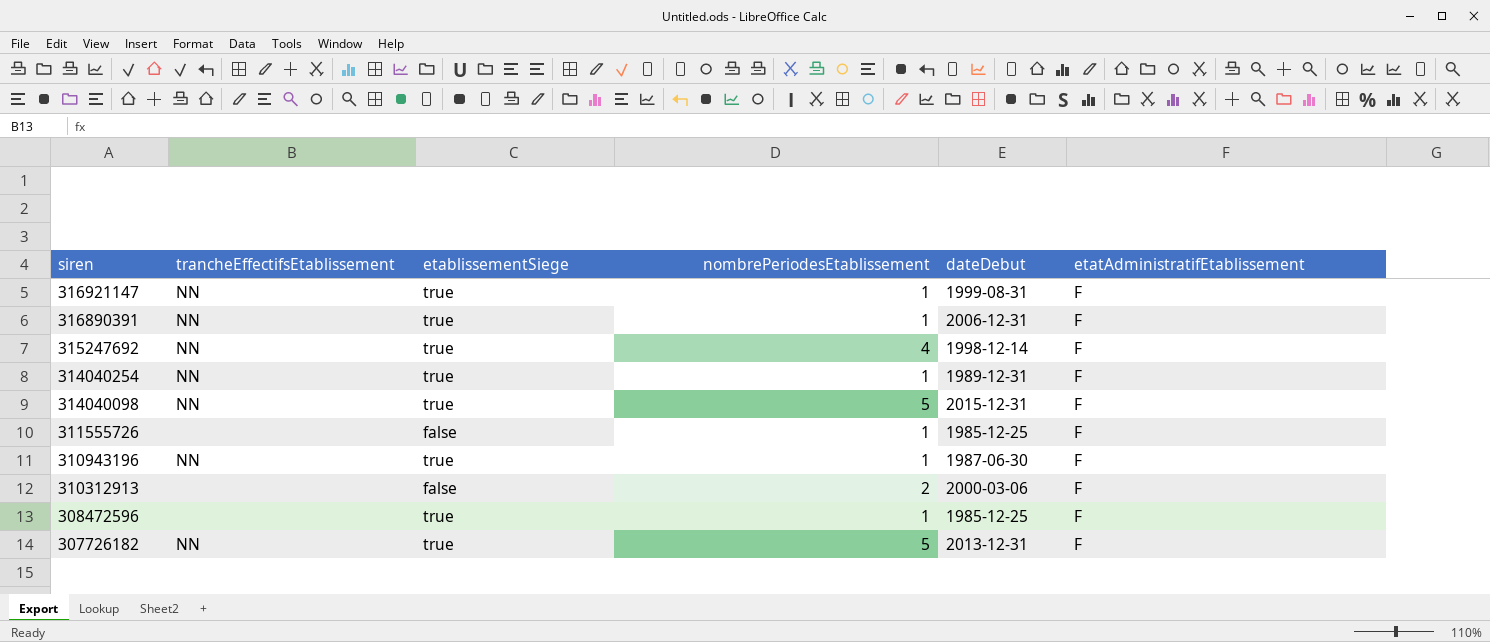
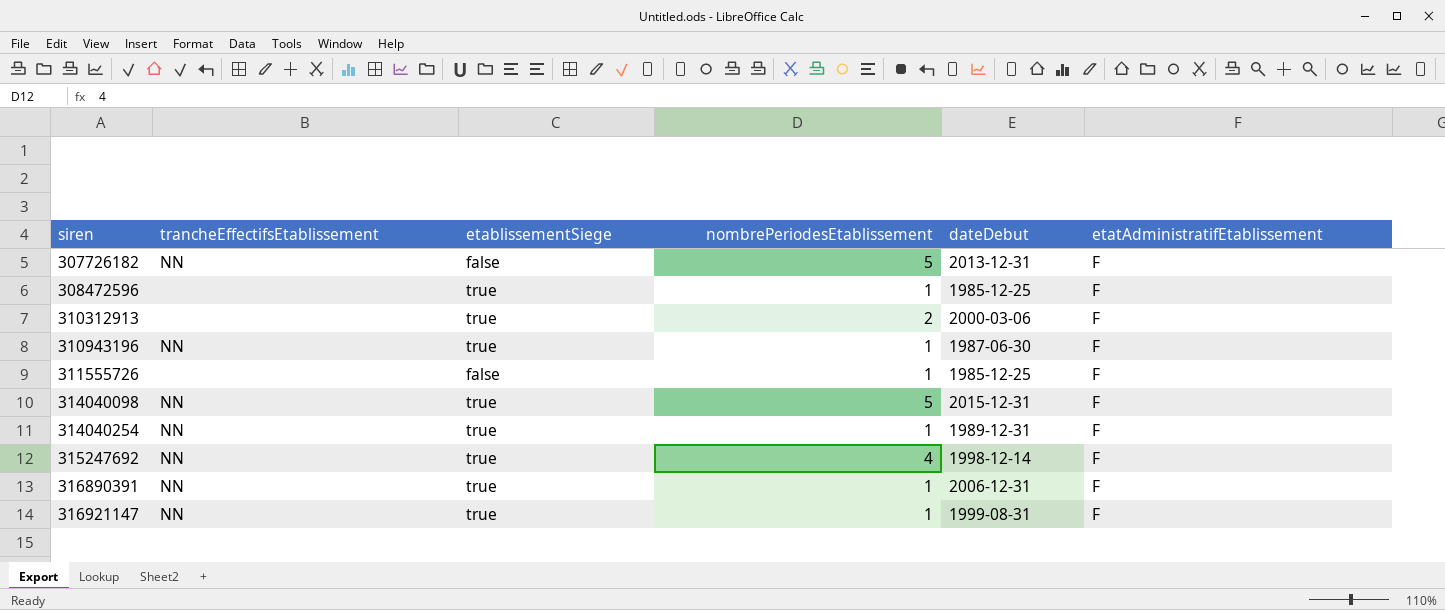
row order: siren descending -> siren ascending
307726182 | etablissementSiege: true -> false
310312913 | etablissementSiege: false -> true

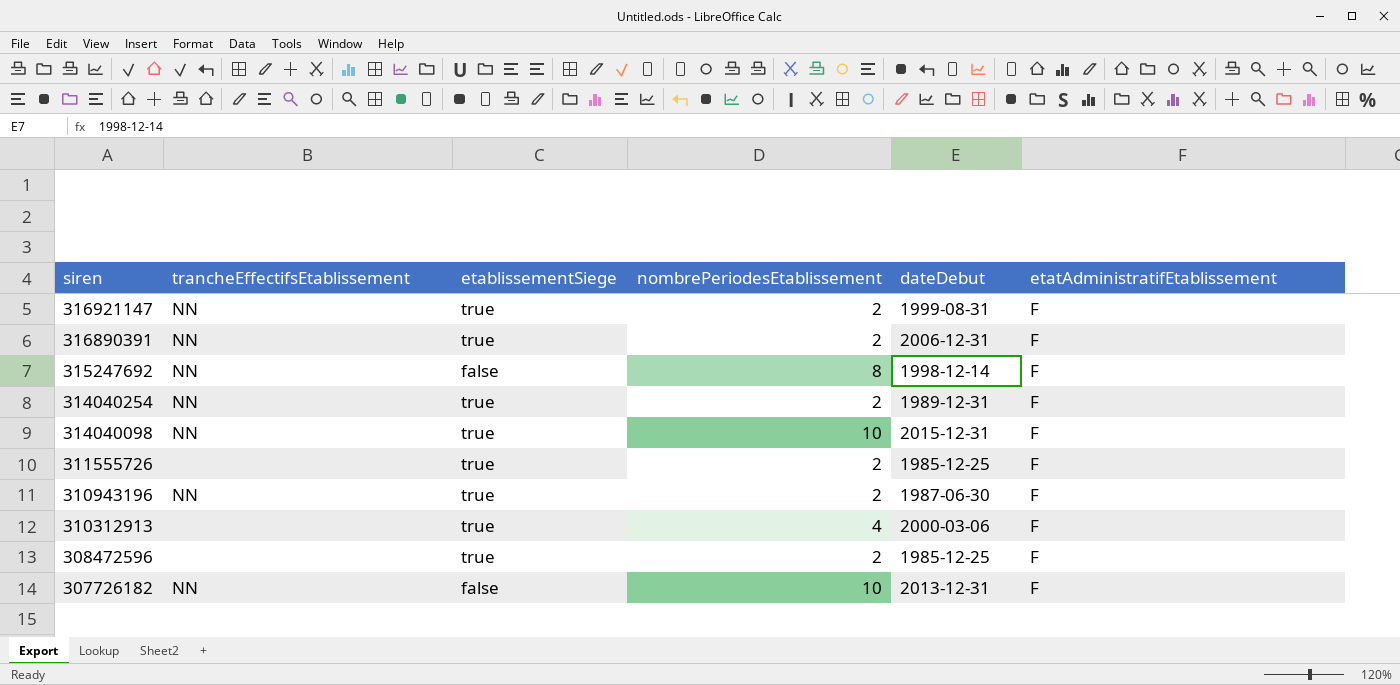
row order: siren ascending -> siren descending
316921147 | nombrePeriodesEtablissement: 1 -> 2
316890391 | nombrePeriodesEtablissement: 1 -> 2
315247692 | etablissementSiege: true -> false
315247692 | nombrePeriodesEtablissement: 4 -> 8
314040254 | nombrePeriodesEtablissement: 1 -> 2
314040098 | nombrePeriodesEtablissement: 5 -> 10
311555726 | etablissementSiege: false -> true
311555726 | nombrePeriodesEtablissement: 1 -> 2
310943196 | nombrePeriodesEtablissement: 1 -> 2
310312913 | nombrePeriodesEtablissement: 2 -> 4
308472596 | nombrePeriodesEtablissement: 1 -> 2
307726182 | nombrePeriodesEtablissement: 5 -> 10

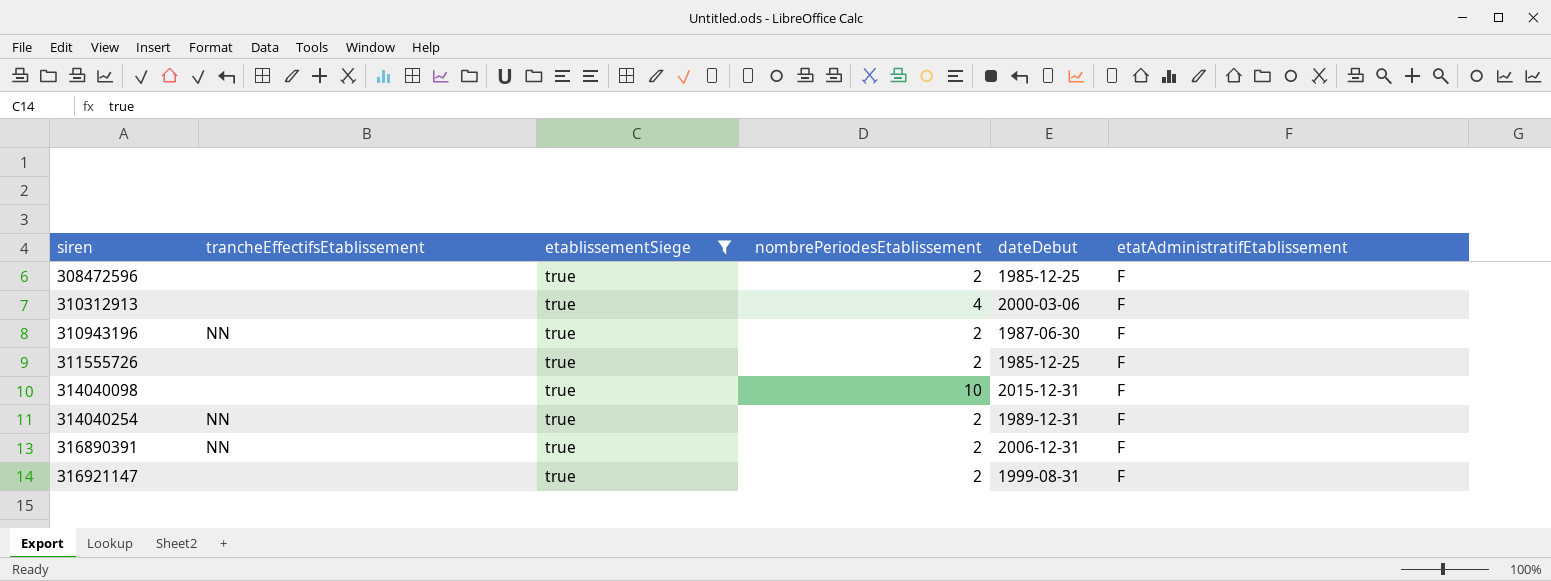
filter: none -> etablissementSiege = true
row order: siren descending -> siren ascending
314040098 | trancheEffectifsEtablissement: NN -> none
316921147 | trancheEffectifsEtablissement: NN -> none

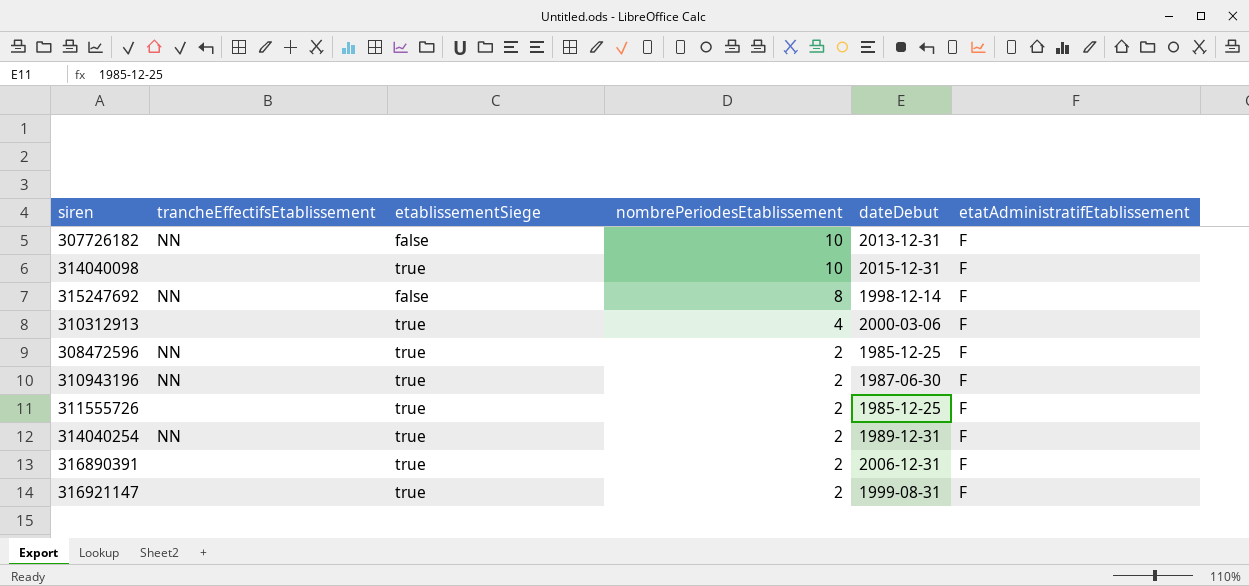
filter: etablissementSiege = true -> none
row order: siren ascending -> nombrePeriodesEtablissement descending
308472596 | trancheEffectifsEtablissement: none -> NN
316890391 | trancheEffectifsEtablissement: NN -> none

